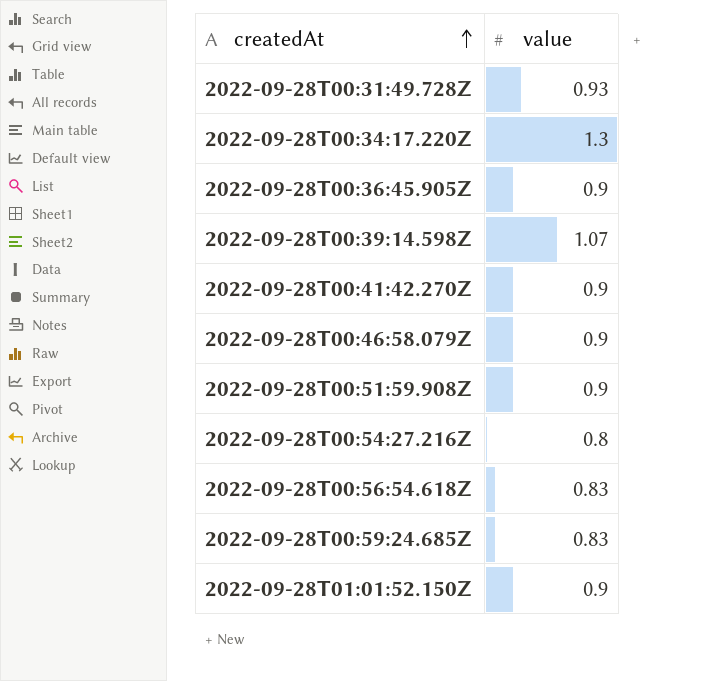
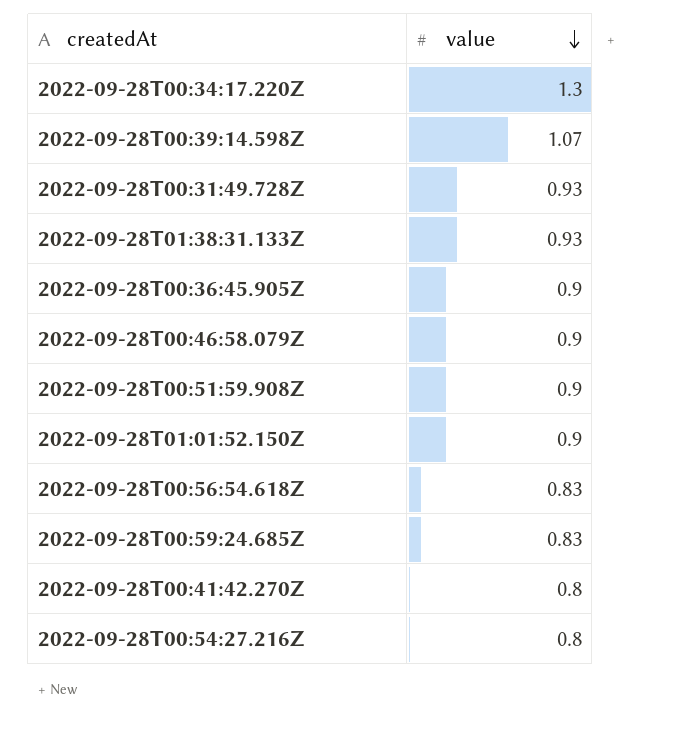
row order: createdAt ascending -> value descending
row 2022-09-28T01:38:31.133Z: none -> 0.93
2022-09-28T00:41:42.270Z | value: 0.9 -> 0.8

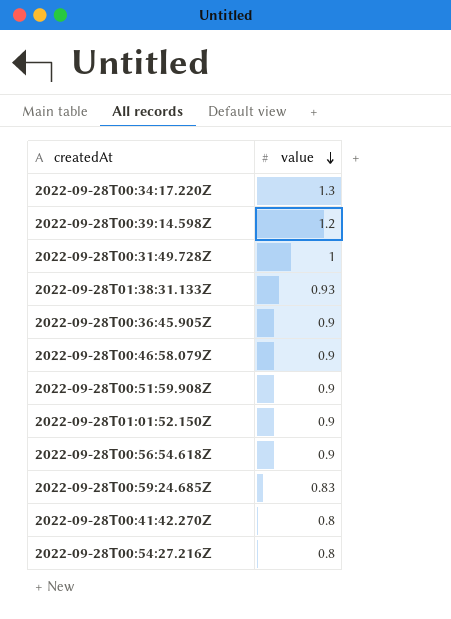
2022-09-28T00:39:14.598Z | value: 1.07 -> 1.2
2022-09-28T00:31:49.728Z | value: 0.93 -> 1
2022-09-28T00:56:54.618Z | value: 0.83 -> 0.9

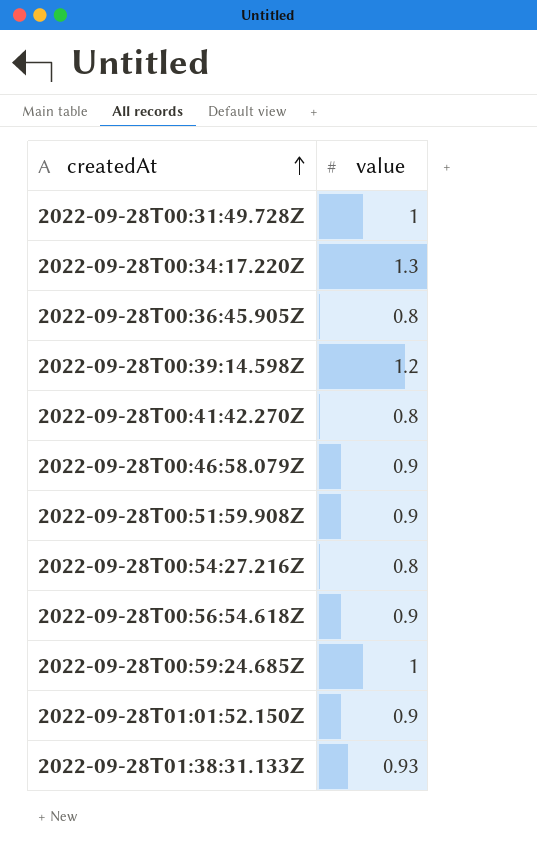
row order: value descending -> createdAt ascending
2022-09-28T00:36:45.905Z | value: 0.9 -> 0.8
2022-09-28T00:59:24.685Z | value: 0.83 -> 1

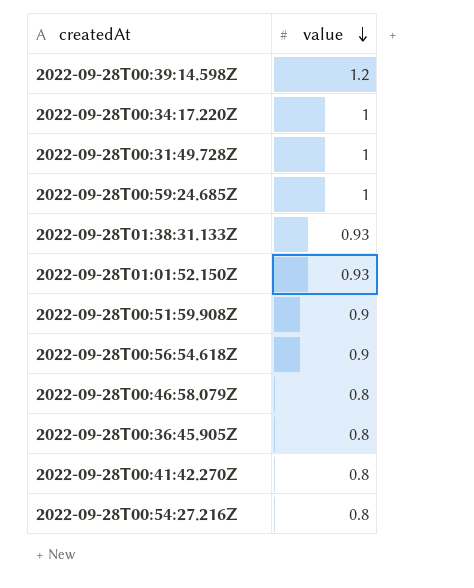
row order: createdAt ascending -> value descending
2022-09-28T00:34:17.220Z | value: 1.3 -> 1
2022-09-28T01:01:52.150Z | value: 0.9 -> 0.93
2022-09-28T00:46:58.079Z | value: 0.9 -> 0.8

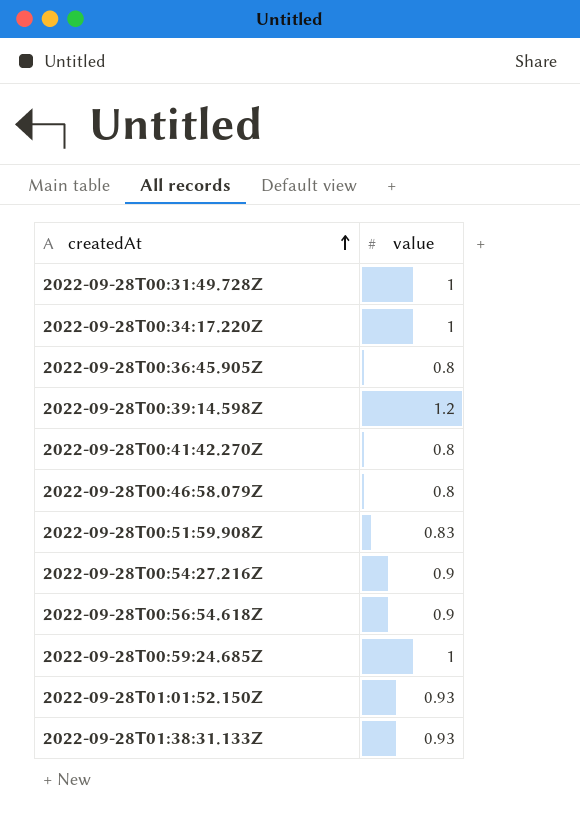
row order: value descending -> createdAt ascending
2022-09-28T00:51:59.908Z | value: 0.9 -> 0.83
2022-09-28T00:54:27.216Z | value: 0.8 -> 0.9

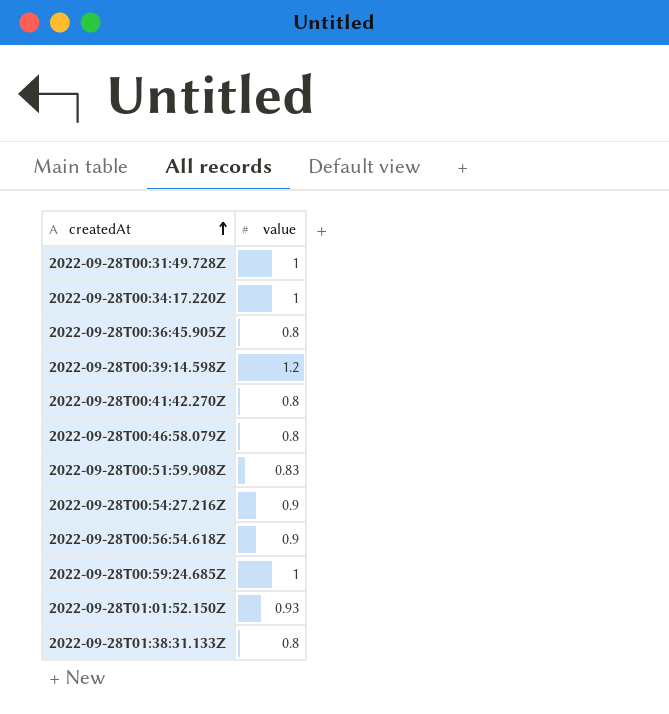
2022-09-28T01:38:31.133Z | value: 0.93 -> 0.8

